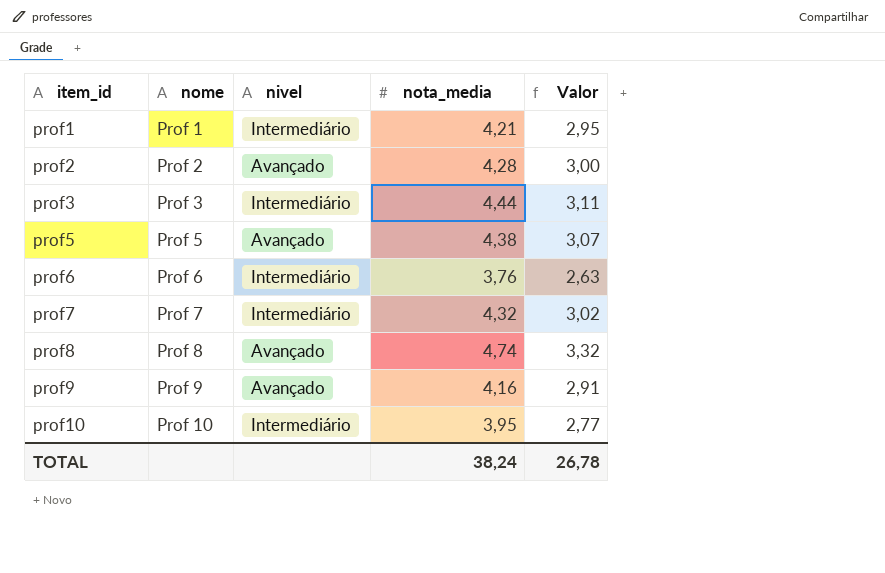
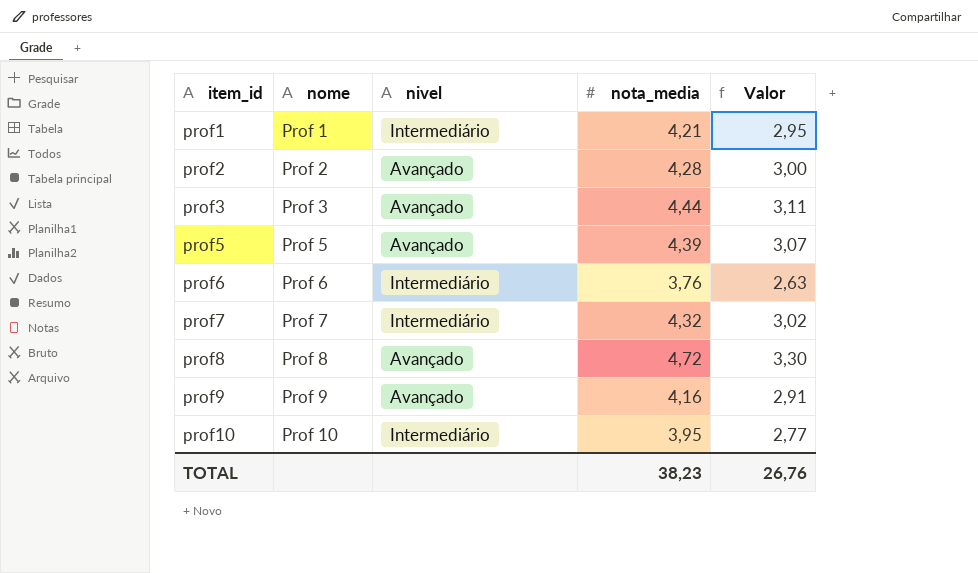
prof3 | nivel: Intermediário -> Avançado
prof5 | nota_media: 4,38 -> 4,39
prof8 | nota_media: 4,74 -> 4,72
prof8 | Valor: 3,32 -> 3,30
TOTAL | nota_media: 38,24 -> 38,23
TOTAL | Valor: 26,78 -> 26,76

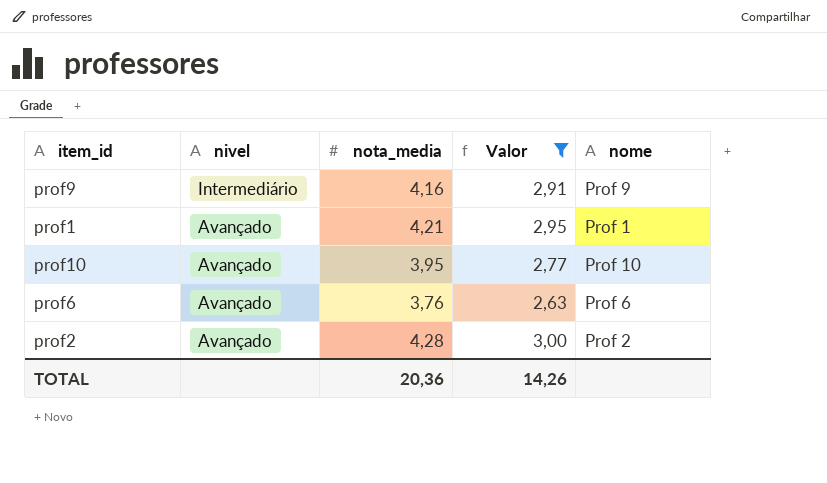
filter: none -> Valor <= 3,00
row order: item_id ascending -> nivel descending
column nome | position: 2 -> 5
prof9 | nivel: Avançado -> Intermediário
prof1 | nivel: Intermediário -> Avançado
prof10 | nivel: Intermediário -> Avançado
prof6 | nivel: Intermediário -> Avançado
TOTAL | nota_media: 38,23 -> 20,36
TOTAL | Valor: 26,76 -> 14,26

